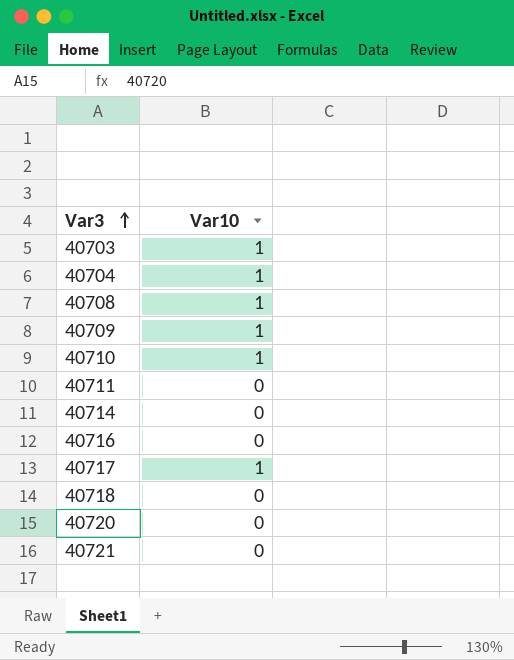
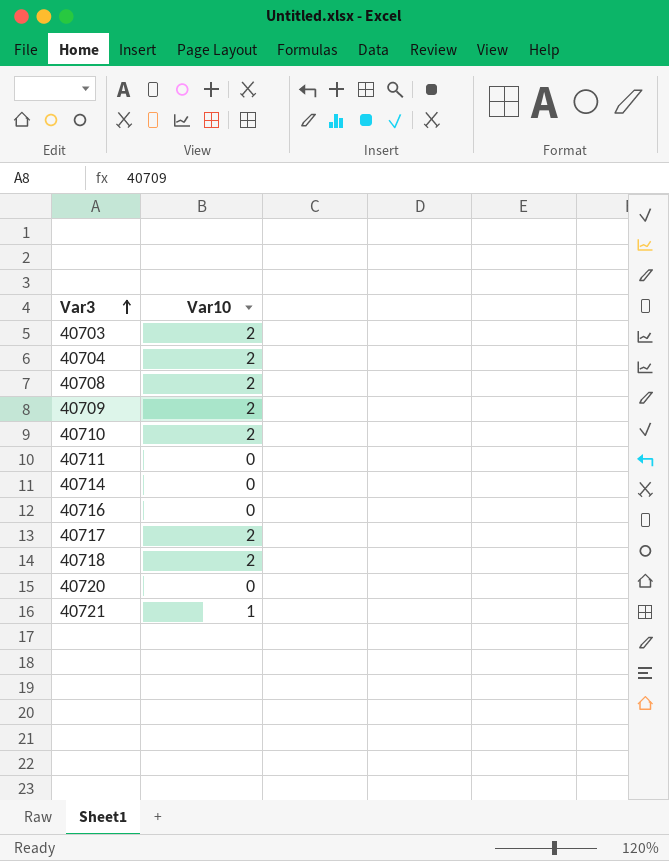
40703 | Var10: 1 -> 2
40704 | Var10: 1 -> 2
40708 | Var10: 1 -> 2
40709 | Var10: 1 -> 2
40710 | Var10: 1 -> 2
40717 | Var10: 1 -> 2
40718 | Var10: 0 -> 2
40721 | Var10: 0 -> 1

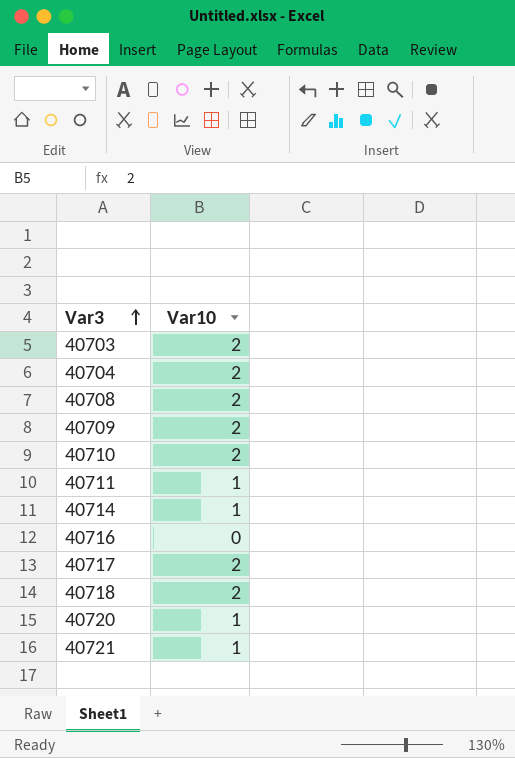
40711 | Var10: 0 -> 1
40714 | Var10: 0 -> 1
40720 | Var10: 0 -> 1

